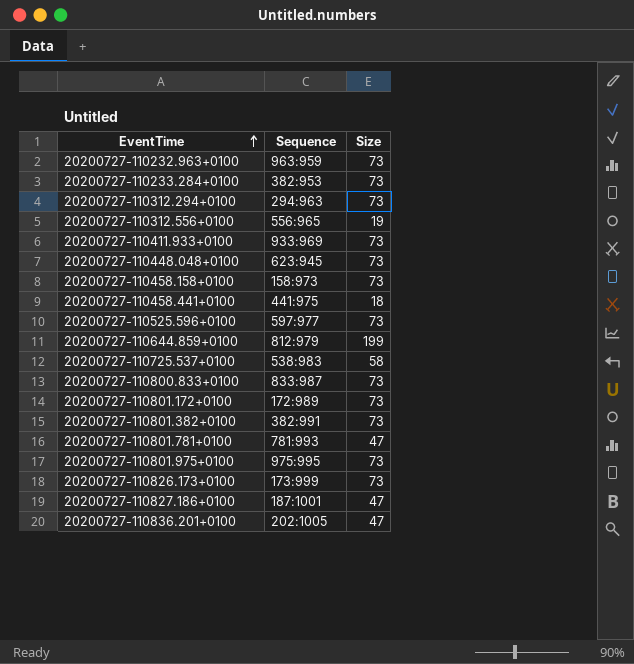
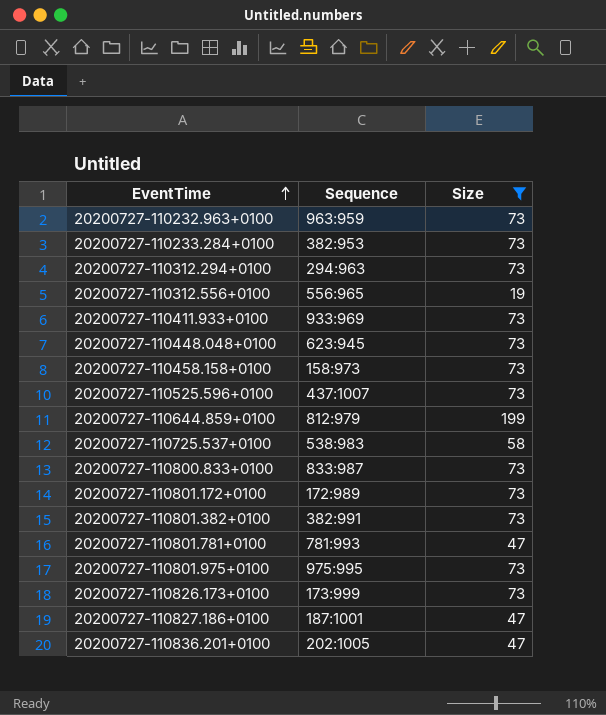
filter: none -> Size != 18
20200727-110525.596+0100 | Sequence: 597:977 -> 437:1007

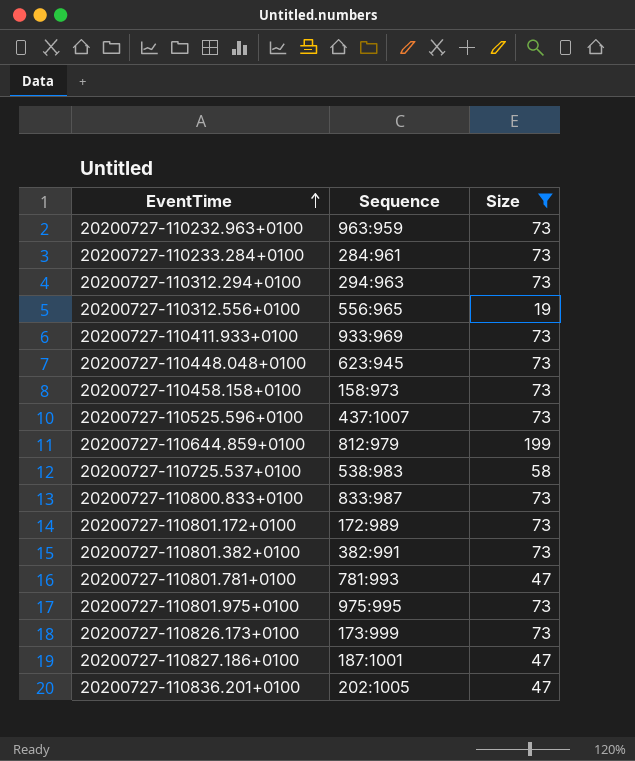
20200727-110233.284+0100 | Sequence: 382:953 -> 284:961

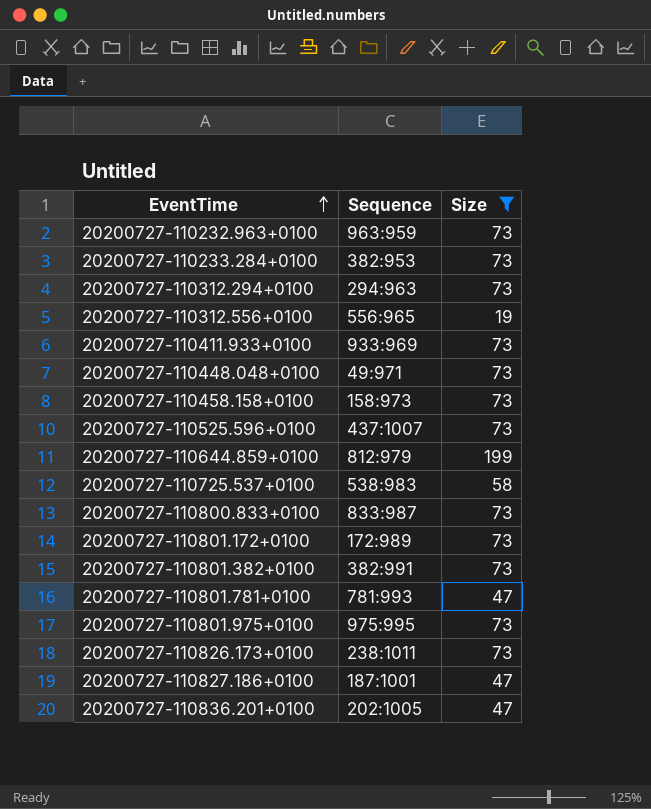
20200727-110233.284+0100 | Sequence: 284:961 -> 382:953
20200727-110448.048+0100 | Sequence: 623:945 -> 49:971
20200727-110826.173+0100 | Sequence: 173:999 -> 238:1011

